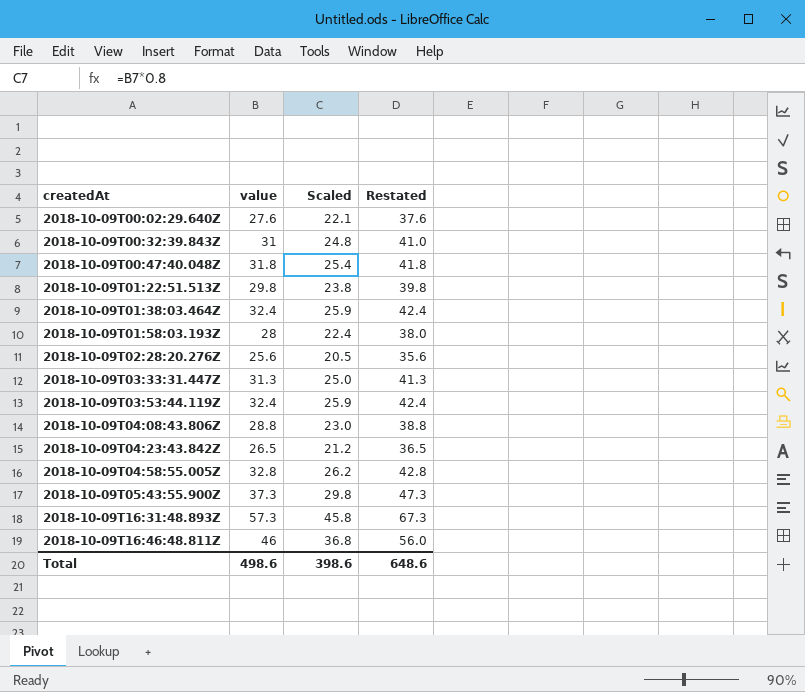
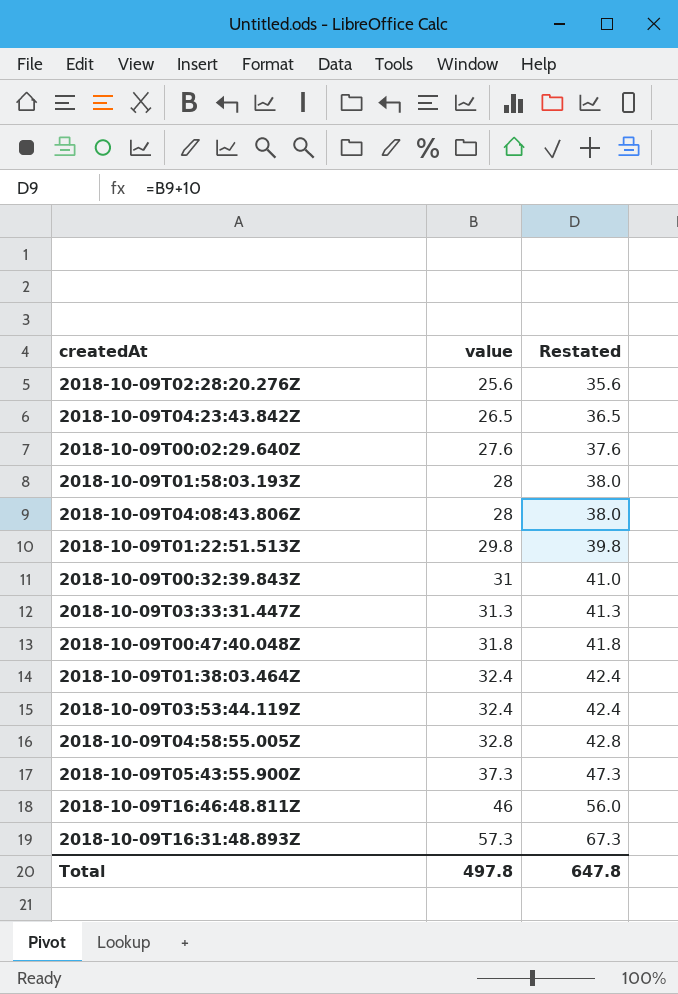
row order: createdAt ascending -> value ascending
column Scaled | formula: [value] * 0.8 -> none
2018-10-09T04:08:43.806Z | value: 28.8 -> 28
2018-10-09T04:08:43.806Z | Restated: 38.8 -> 38.0
Total | value: 498.6 -> 497.8
Total | Restated: 648.6 -> 647.8

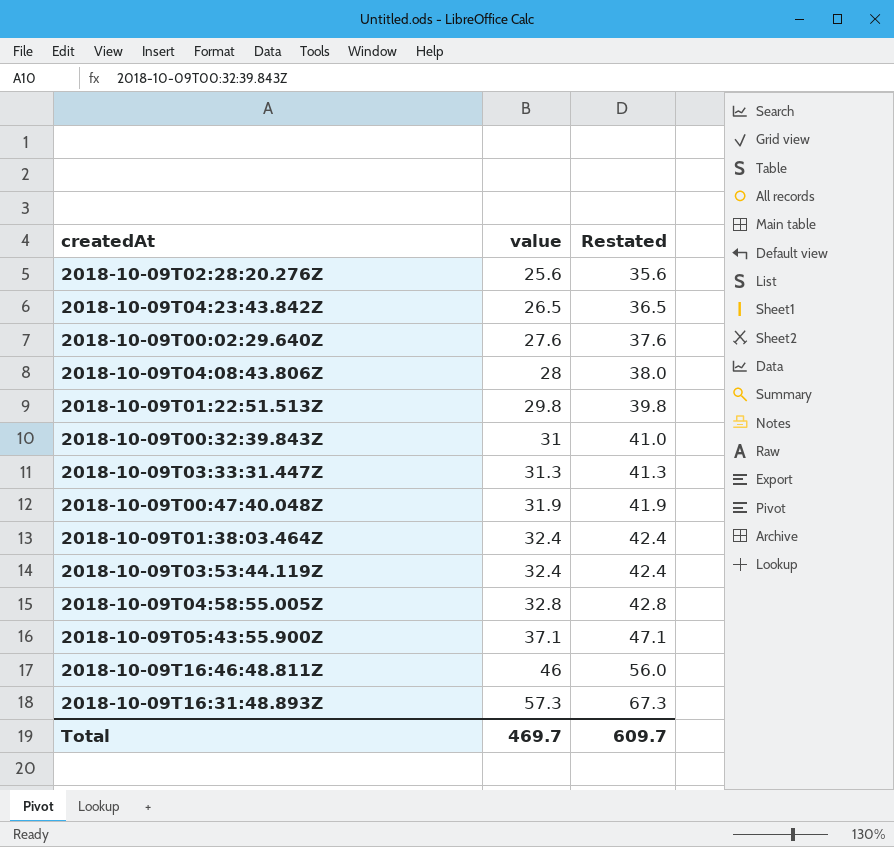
row 2018-10-09T01:58:03.193Z: 28 | 38.0 -> none
2018-10-09T00:47:40.048Z | value: 31.8 -> 31.9
2018-10-09T00:47:40.048Z | Restated: 41.8 -> 41.9
2018-10-09T05:43:55.900Z | value: 37.3 -> 37.1
2018-10-09T05:43:55.900Z | Restated: 47.3 -> 47.1
Total | value: 497.8 -> 469.7
Total | Restated: 647.8 -> 609.7

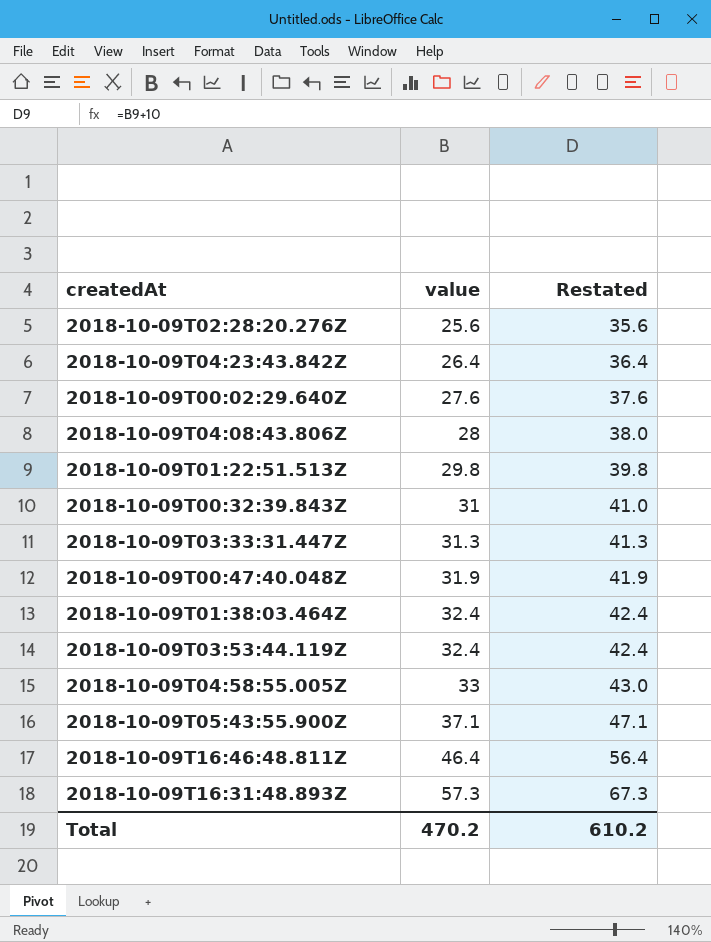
2018-10-09T04:23:43.842Z | value: 26.5 -> 26.4
2018-10-09T04:23:43.842Z | Restated: 36.5 -> 36.4
2018-10-09T04:58:55.005Z | value: 32.8 -> 33
2018-10-09T04:58:55.005Z | Restated: 42.8 -> 43.0
2018-10-09T16:46:48.811Z | value: 46 -> 46.4
2018-10-09T16:46:48.811Z | Restated: 56.0 -> 56.4
Total | value: 469.7 -> 470.2
Total | Restated: 609.7 -> 610.2

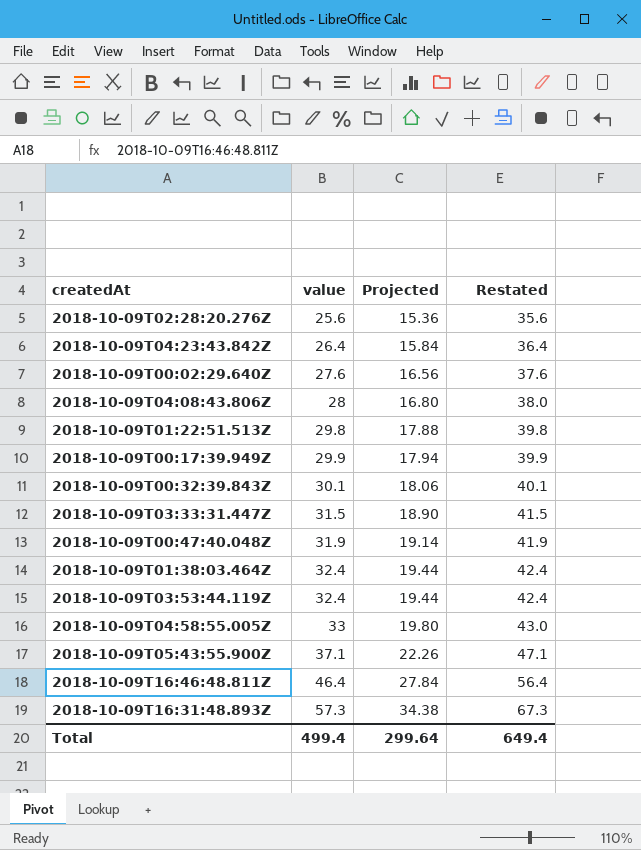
column Projected | formula: none -> [value] * 0.6
row 2018-10-09T00:17:39.949Z: none -> 29.9 | 17.94 | 39.9
2018-10-09T00:32:39.843Z | value: 31 -> 30.1
2018-10-09T00:32:39.843Z | Restated: 41.0 -> 40.1
2018-10-09T03:33:31.447Z | value: 31.3 -> 31.5
2018-10-09T03:33:31.447Z | Restated: 41.3 -> 41.5
Total | value: 470.2 -> 499.4
Total | Restated: 610.2 -> 649.4

